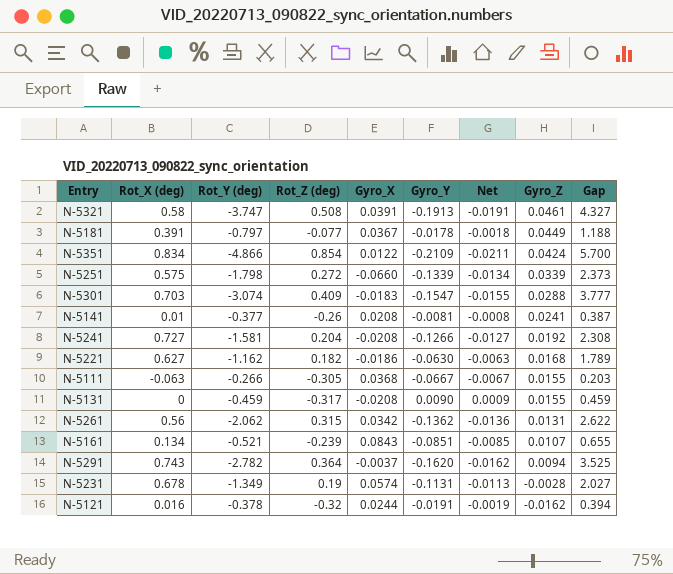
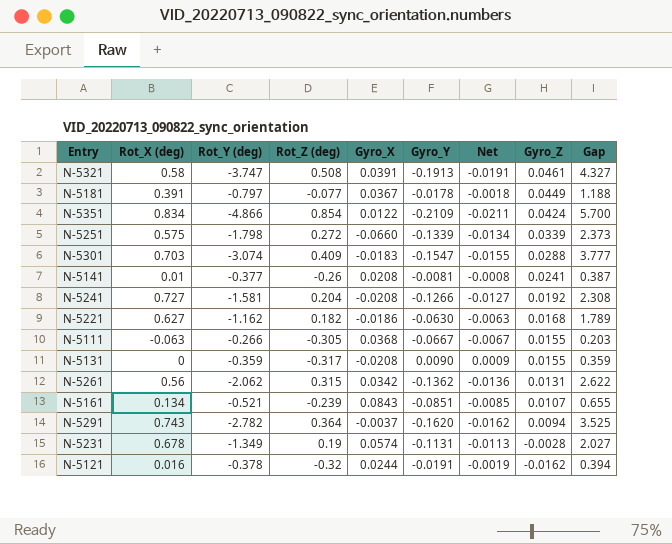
N-5131 | Rot_Y (deg): -0.459 -> -0.359
N-5131 | Gap: 0.459 -> 0.359

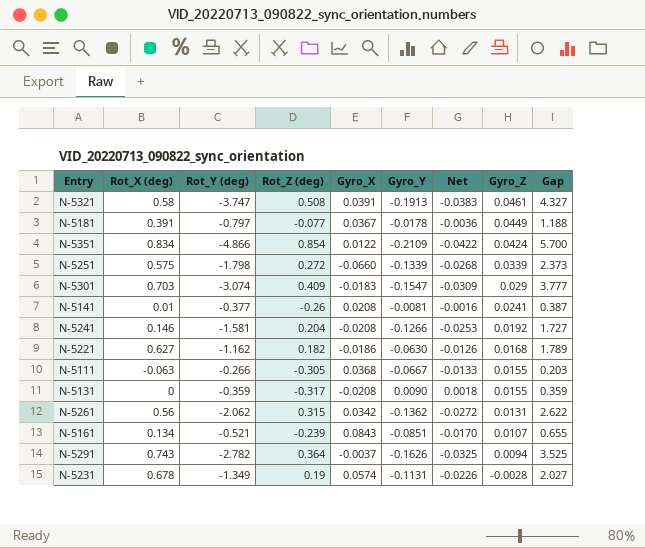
column Net | formula: [Gyro_Y] * 0.1 -> [Gyro_Y] * 0.2
row N-5121: 0.016 | -0.378 | -0.32 | 0.0244 | -0.0191 | -0.0019 | -0.0162 | 0.394 -> none
N-5301 | Gyro_Z: 0.0288 -> 0.029
N-5241 | Rot_X (deg): 0.727 -> 0.146
N-5241 | Gap: 2.308 -> 1.727
N-5291 | Gyro_Y: -0.1620 -> -0.1626

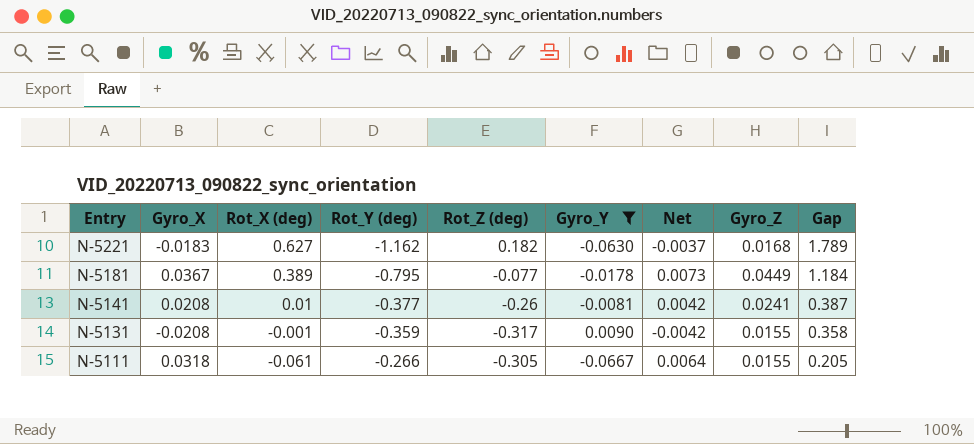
filter: none -> Gyro_Y >= -0.0667
row order: Gyro_Z descending -> Entry descending
column Gyro_X | position: 5 -> 2
column Net | formula: [Gyro_Y] * 0.2 -> [Gyro_X] * 0.2
N-5221 | Gyro_X: -0.0186 -> -0.0183
N-5181 | Rot_X (deg): 0.391 -> 0.389
N-5181 | Rot_Y (deg): -0.797 -> -0.795
N-5181 | Gap: 1.188 -> 1.184
N-5131 | Rot_X (deg): 0 -> -0.001
N-5131 | Gap: 0.359 -> 0.358
N-5111 | Gyro_X: 0.0368 -> 0.0318
N-5111 | Rot_X (deg): -0.063 -> -0.061
N-5111 | Gap: 0.203 -> 0.205

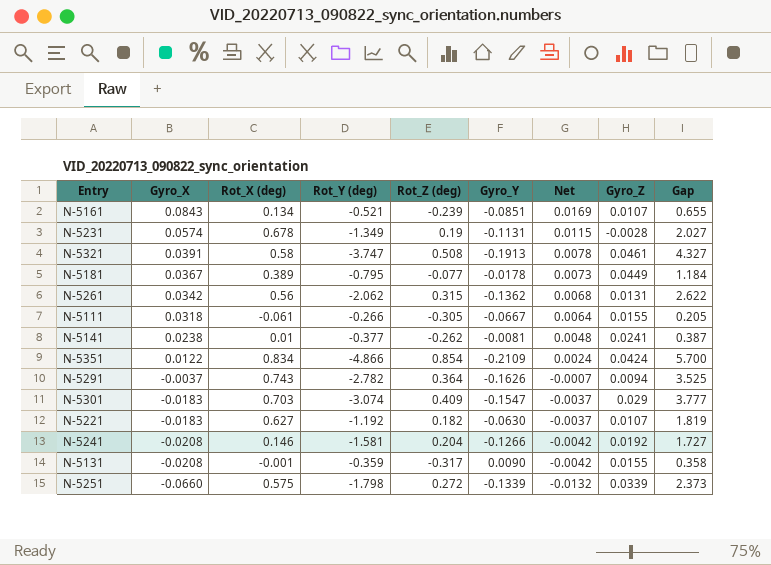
filter: Gyro_Y >= -0.0667 -> none
row order: Entry descending -> Gyro_X descending
N-5141 | Gyro_X: 0.0208 -> 0.0238
N-5141 | Rot_Z (deg): -0.26 -> -0.262
N-5141 | Net: 0.0042 -> 0.0048
N-5221 | Rot_Y (deg): -1.162 -> -1.192
N-5221 | Gyro_Z: 0.0168 -> 0.0107
N-5221 | Gap: 1.789 -> 1.819

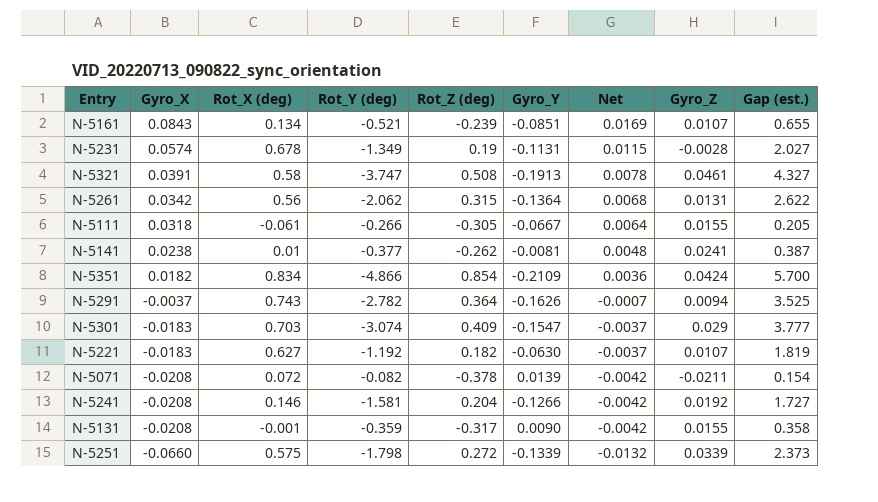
column name: Gap -> Gap (est.)
row N-5181: 0.0367 | 0.389 | -0.795 | -0.077 | -0.0178 | 0.0073 | 0.0449 | 1.184 -> none
N-5261 | Gyro_Y: -0.1362 -> -0.1364
N-5351 | Gyro_X: 0.0122 -> 0.0182
N-5351 | Net: 0.0024 -> 0.0036
row N-5071: none -> -0.0208 | 0.072 | -0.082 | -0.378 | 0.0139 | -0.0042 | -0.0211 | 0.154

